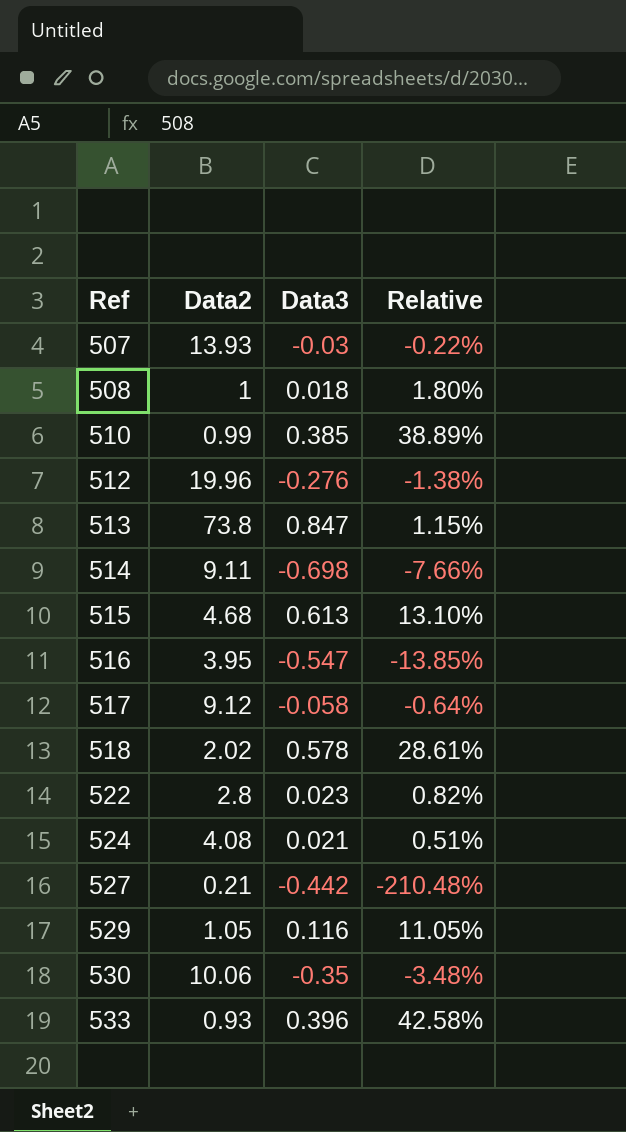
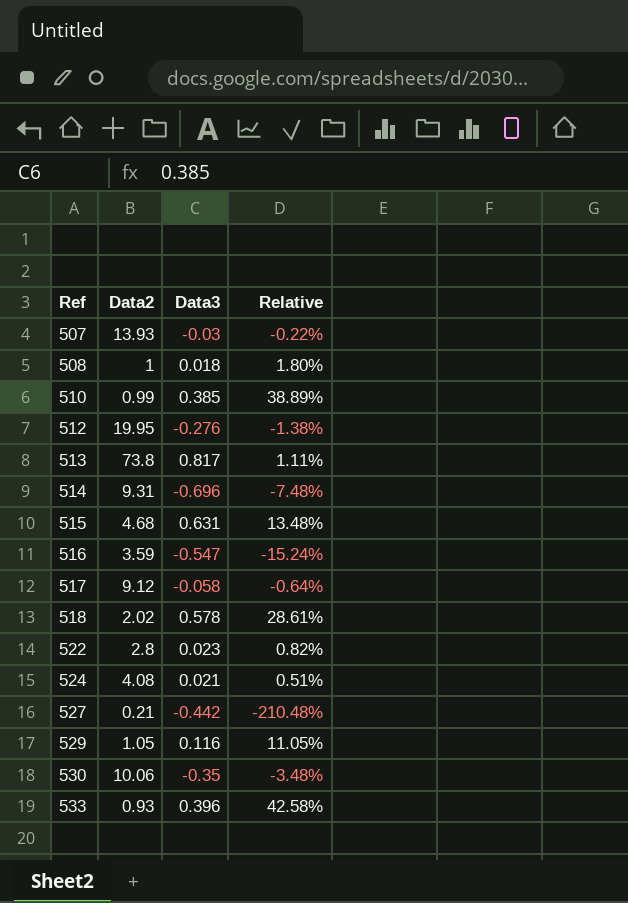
512 | Data2: 19.96 -> 19.95
513 | Data3: 0.847 -> 0.817
513 | Relative: 1.15% -> 1.11%
514 | Data2: 9.11 -> 9.31
514 | Data3: -0.698 -> -0.696
514 | Relative: -7.66% -> -7.48%
515 | Data3: 0.613 -> 0.631
515 | Relative: 13.10% -> 13.48%
516 | Data2: 3.95 -> 3.59
516 | Relative: -13.85% -> -15.24%

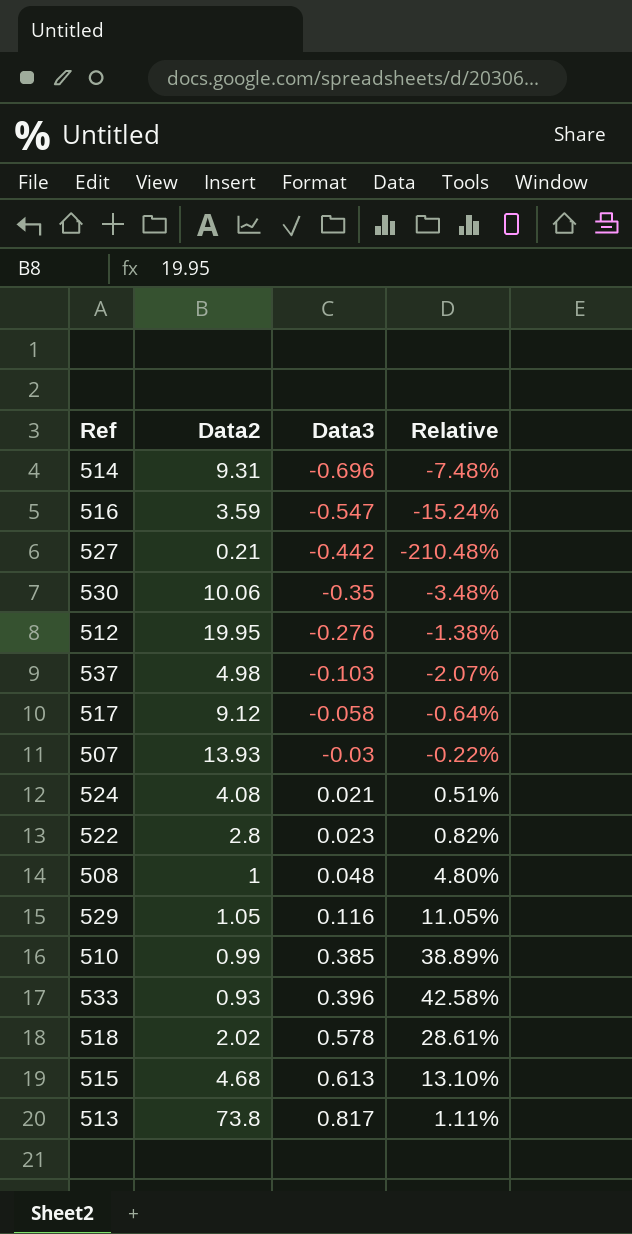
row order: Ref ascending -> Data3 ascending
row 537: none -> 4.98 | -0.103 | -2.07%
508 | Data3: 0.018 -> 0.048
508 | Relative: 1.80% -> 4.80%
515 | Data3: 0.631 -> 0.613
515 | Relative: 13.48% -> 13.10%

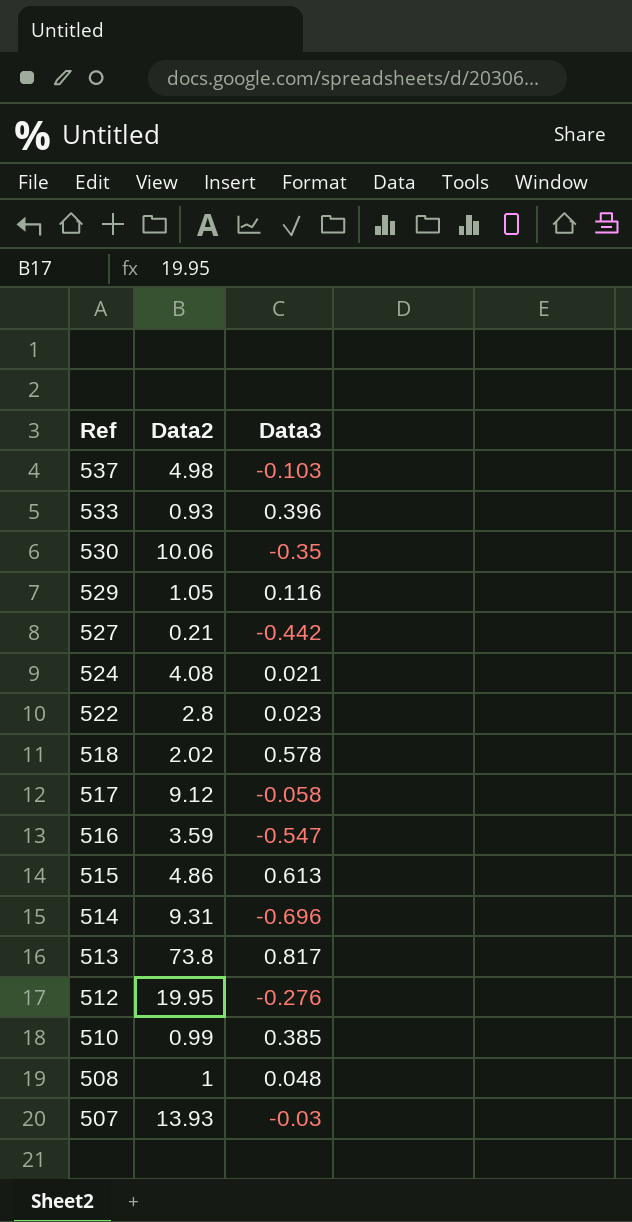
row order: Data3 ascending -> Ref descending
column Relative | formula: [Data3] / [Data2] -> none
515 | Data2: 4.68 -> 4.86

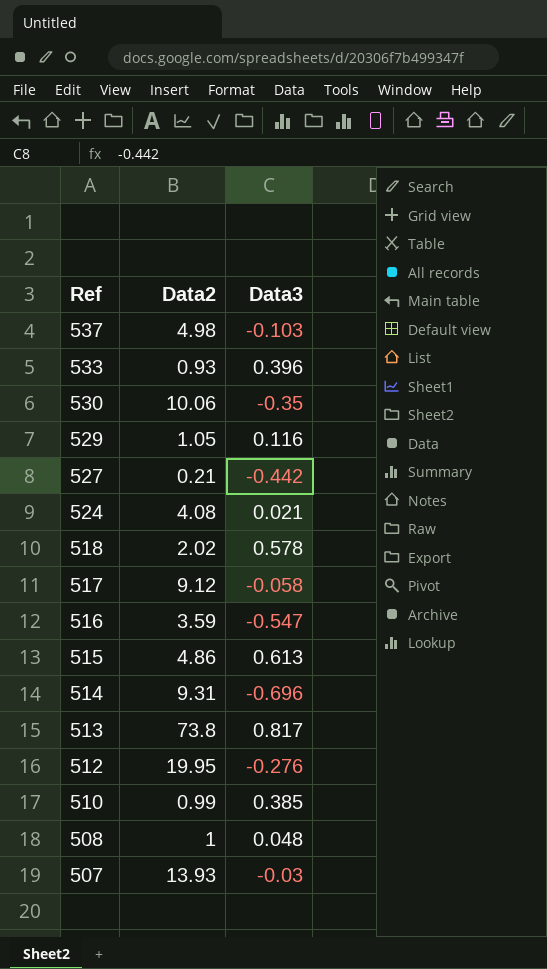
row 522: 2.8 | 0.023 -> none

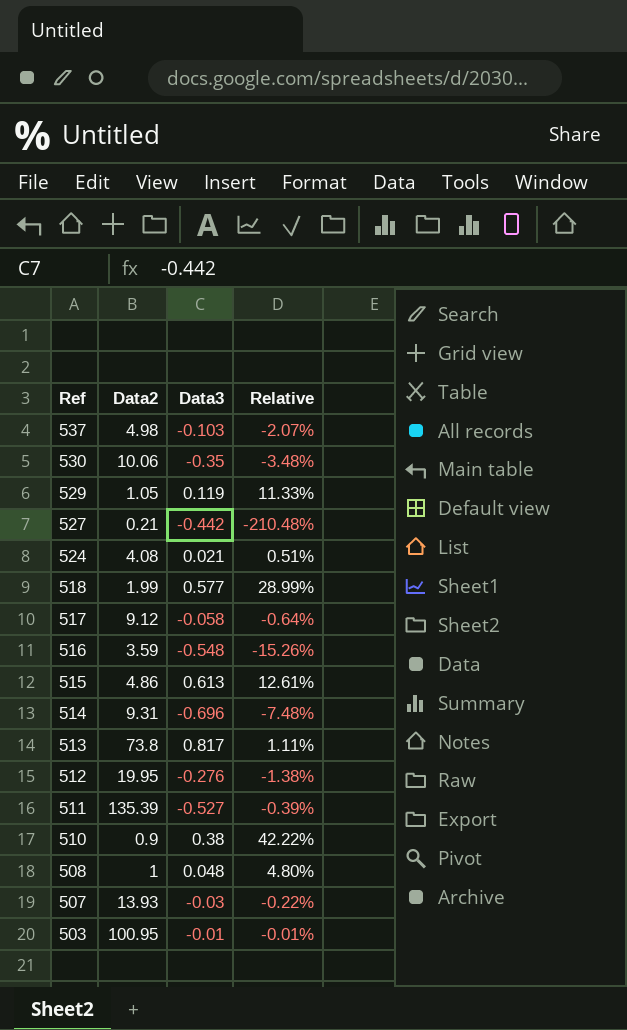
column Relative | formula: none -> [Data3] / [Data2]
row 533: 0.93 | 0.396 -> none
529 | Data3: 0.116 -> 0.119
518 | Data2: 2.02 -> 1.99
518 | Data3: 0.578 -> 0.577
516 | Data3: -0.547 -> -0.548
row 511: none -> 135.39 | -0.527 | -0.39%
510 | Data2: 0.99 -> 0.9
510 | Data3: 0.385 -> 0.38
row 503: none -> 100.95 | -0.01 | -0.01%

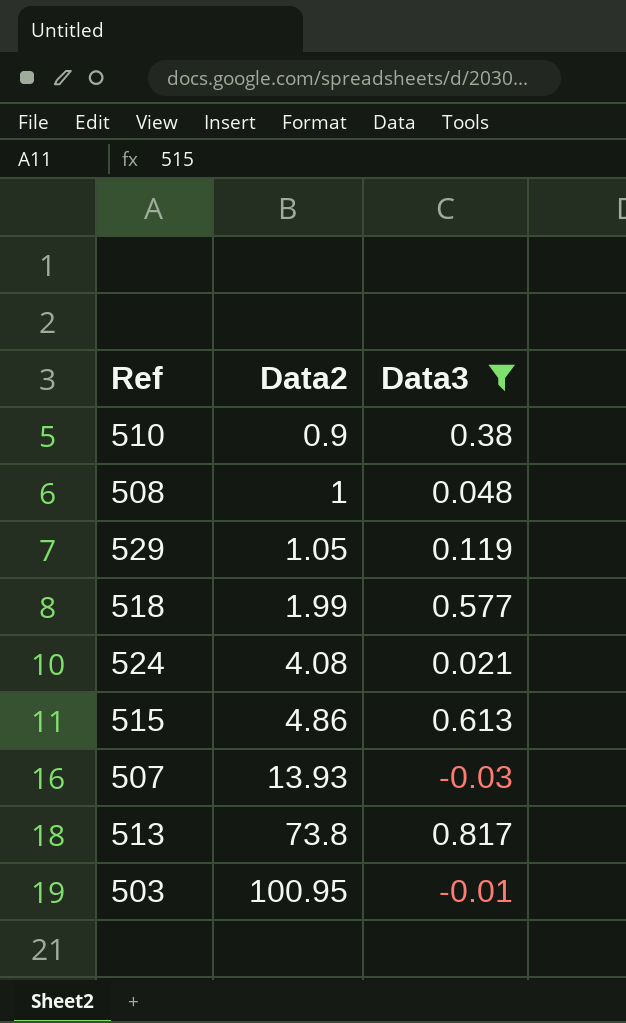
filter: none -> Data3 >= -0.03
row order: Ref descending -> Data2 ascending
column Relative | formula: [Data3] / [Data2] -> none

